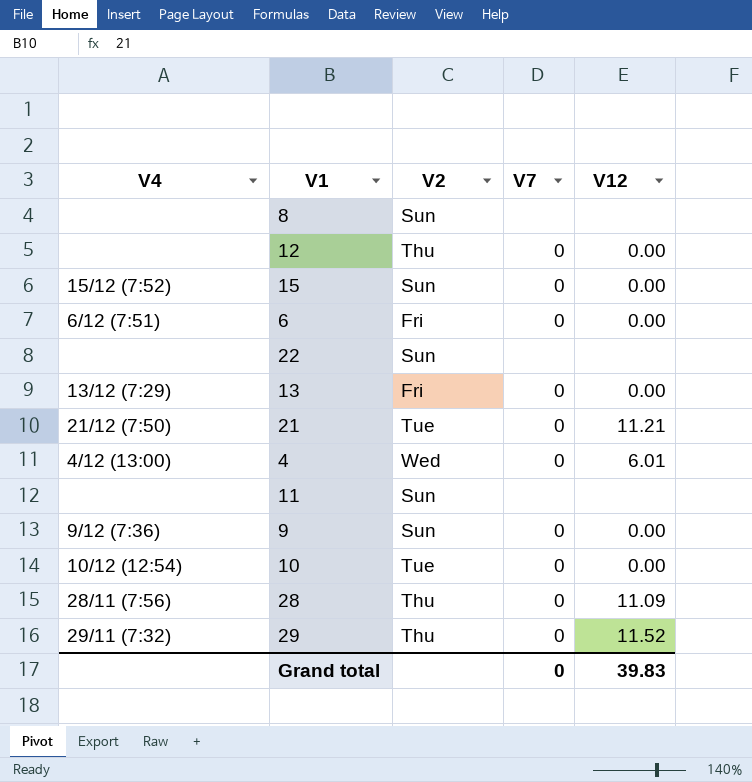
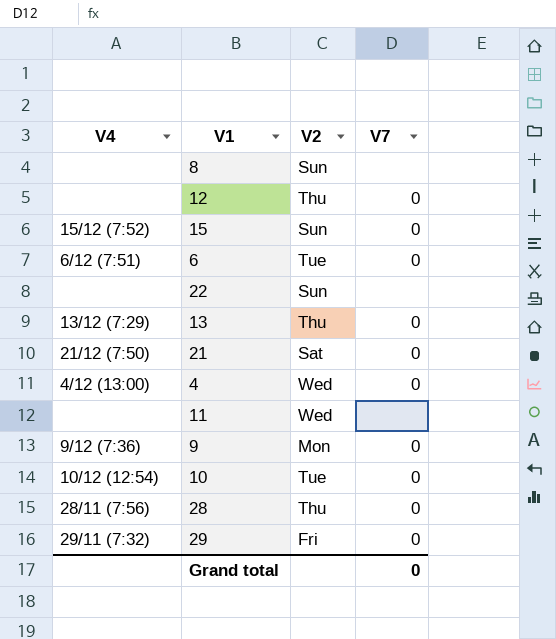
column V12 | position: 5 -> none
6 | V2: Fri -> Tue
13 | V2: Fri -> Thu
21 | V2: Tue -> Sat
11 | V2: Sun -> Wed
9 | V2: Sun -> Mon
29 | V2: Thu -> Fri

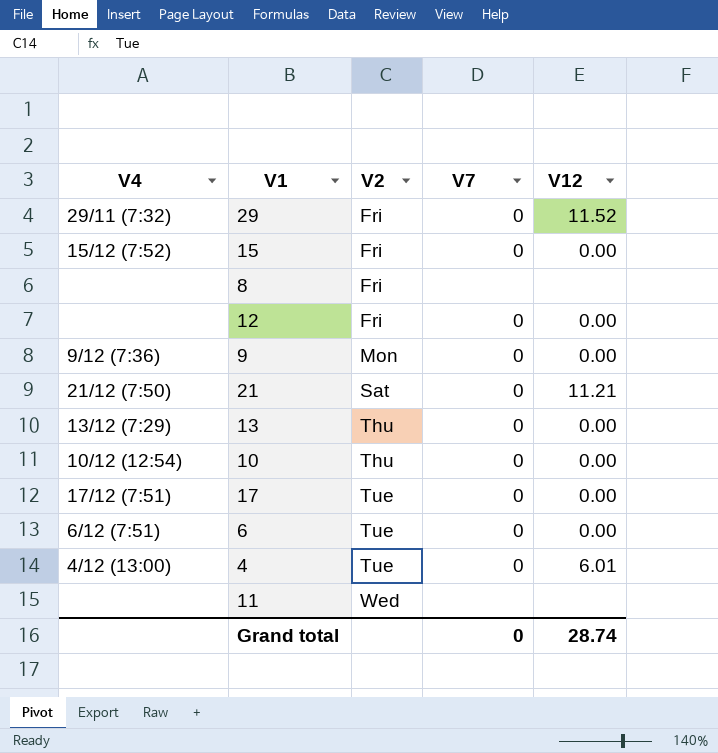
row order: none -> V2 ascending
column V12 | position: none -> 5
row 22: none | Sun | none -> none
row 28: 28/11 (7:56) | Thu | 0 -> none
15 | V2: Sun -> Fri
8 | V2: Sun -> Fri
12 | V2: Thu -> Fri
10 | V2: Tue -> Thu
row 17: none -> 17/12 (7:51) | Tue | 0 | 0.00
4 | V2: Wed -> Tue

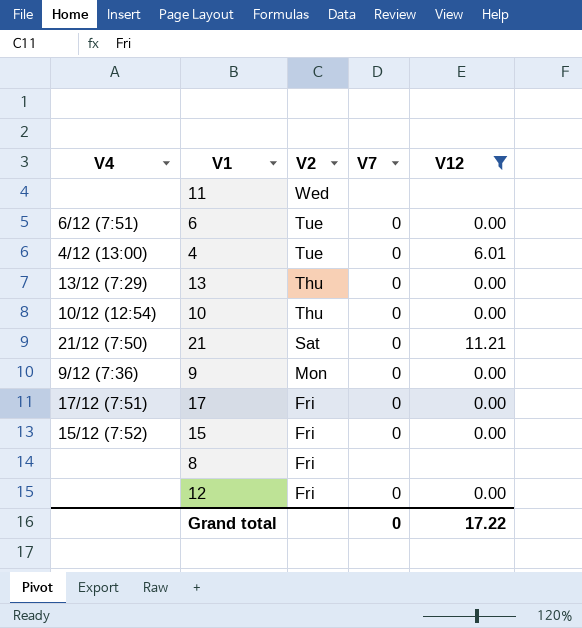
filter: none -> V12 != 11.52
row order: V2 ascending -> V2 descending
17 | V2: Tue -> Fri
Grand total | V12: 28.74 -> 17.22

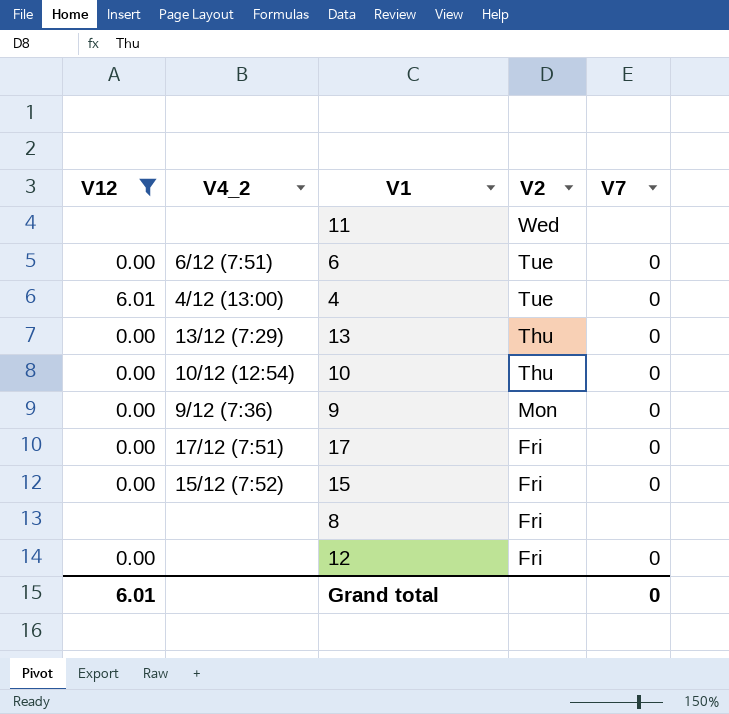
column V12 | position: 5 -> 1
column name: V4 -> V4_2
row 21: 21/12 (7:50) | Sat | 0 | 11.21 -> none
Grand total | V12: 17.22 -> 6.01

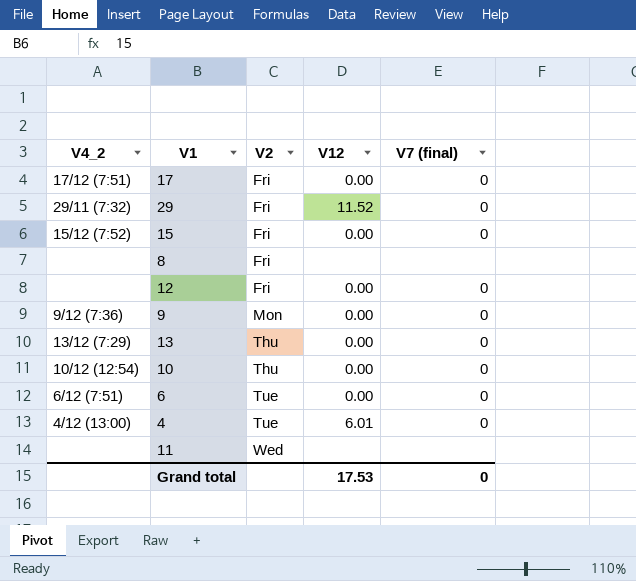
filter: V12 != 11.52 -> none
row order: V2 descending -> V2 ascending
column V12 | position: 1 -> 4
column name: V7 -> V7 (final)
Grand total | V12: 6.01 -> 17.53

